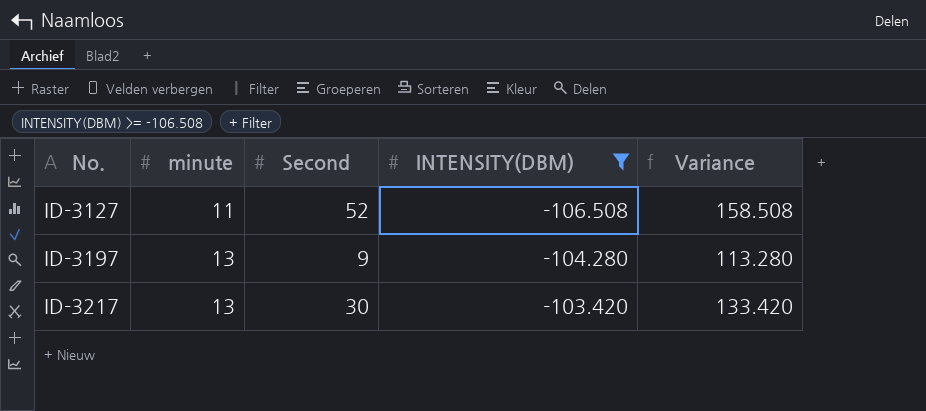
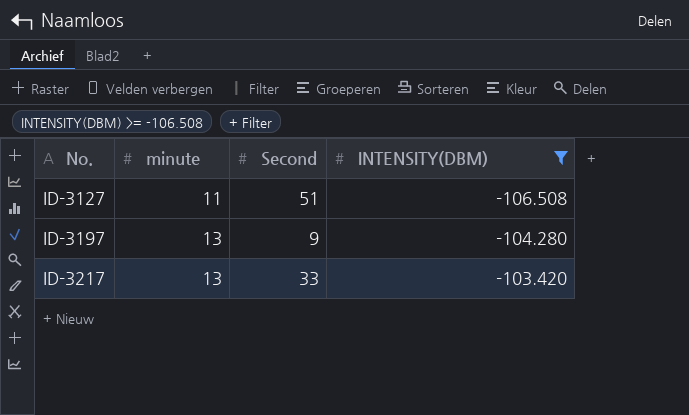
column Variance | formula: [Second] - [INTENSITY(DBM)] -> none
ID-3127 | Second: 52 -> 51
ID-3217 | Second: 30 -> 33

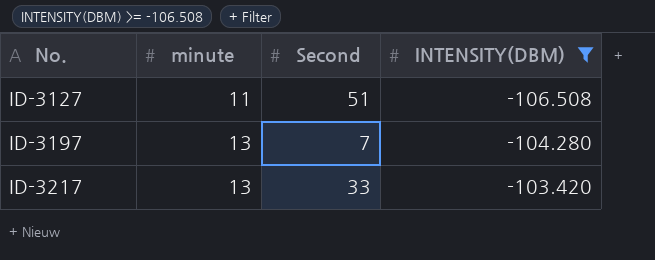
ID-3197 | Second: 9 -> 7

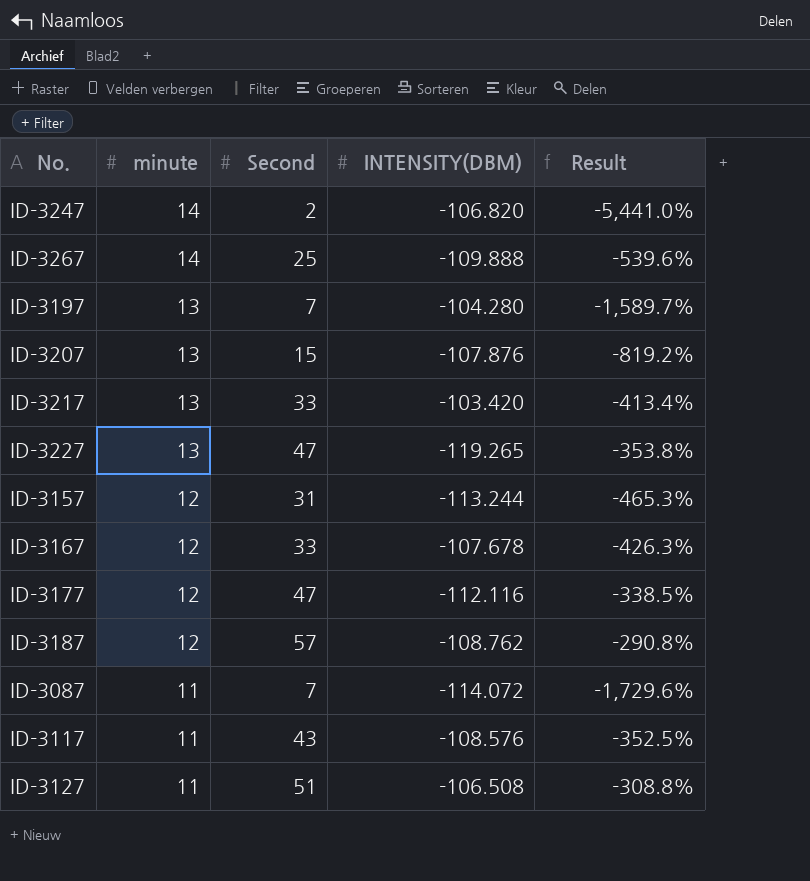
filter: INTENSITY(DBM) >= -106.508 -> none
row order: No. ascending -> minute descending
column Result | formula: none -> ([INTENSITY(DBM)] - [Second]) / [Second]

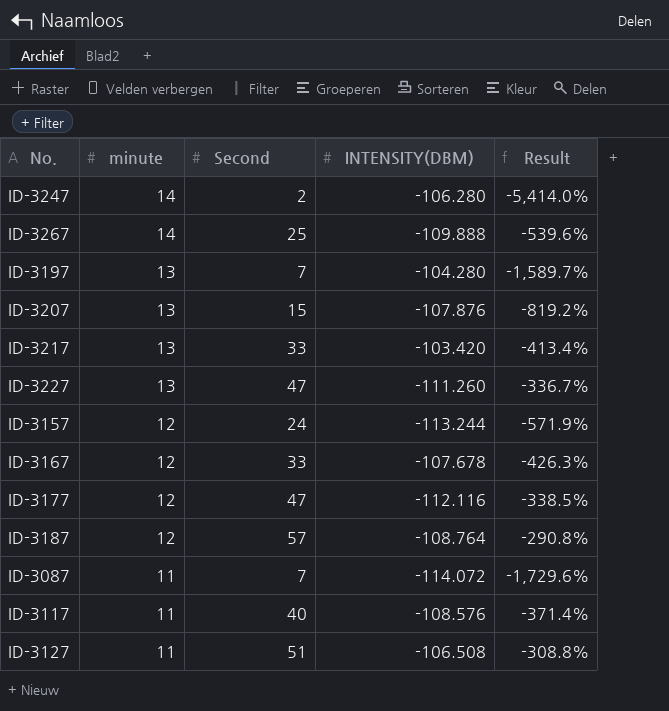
ID-3247 | INTENSITY(DBM): -106.820 -> -106.280
ID-3247 | Result: -5,441.0% -> -5,414.0%
ID-3227 | INTENSITY(DBM): -119.265 -> -111.260
ID-3227 | Result: -353.8% -> -336.7%
ID-3157 | Second: 31 -> 24
ID-3157 | Result: -465.3% -> -571.9%
ID-3187 | INTENSITY(DBM): -108.762 -> -108.764
ID-3117 | Second: 43 -> 40
ID-3117 | Result: -352.5% -> -371.4%

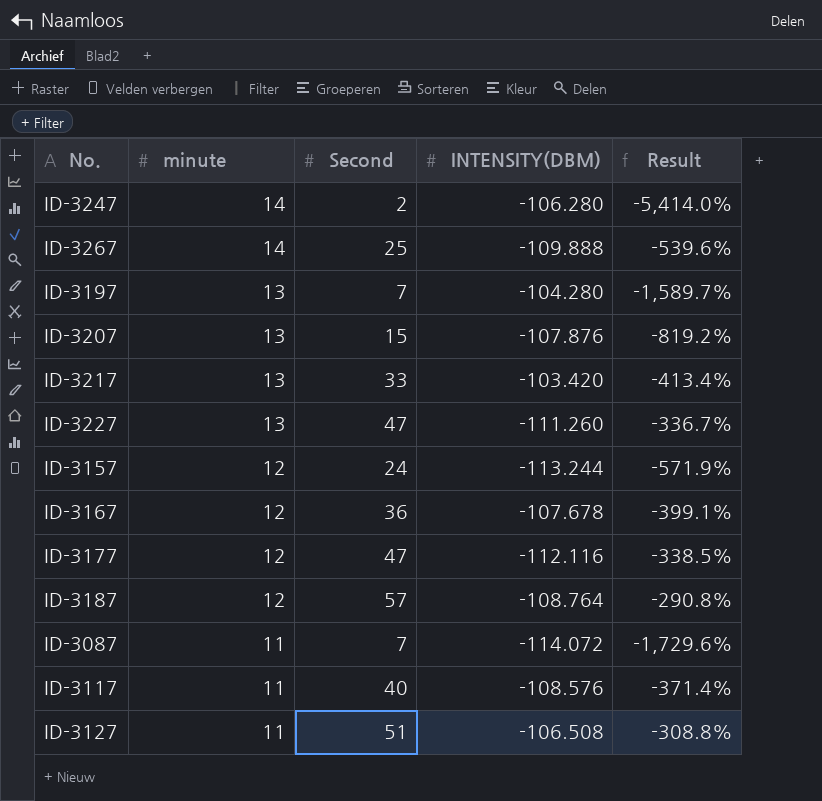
ID-3167 | Second: 33 -> 36
ID-3167 | Result: -426.3% -> -399.1%

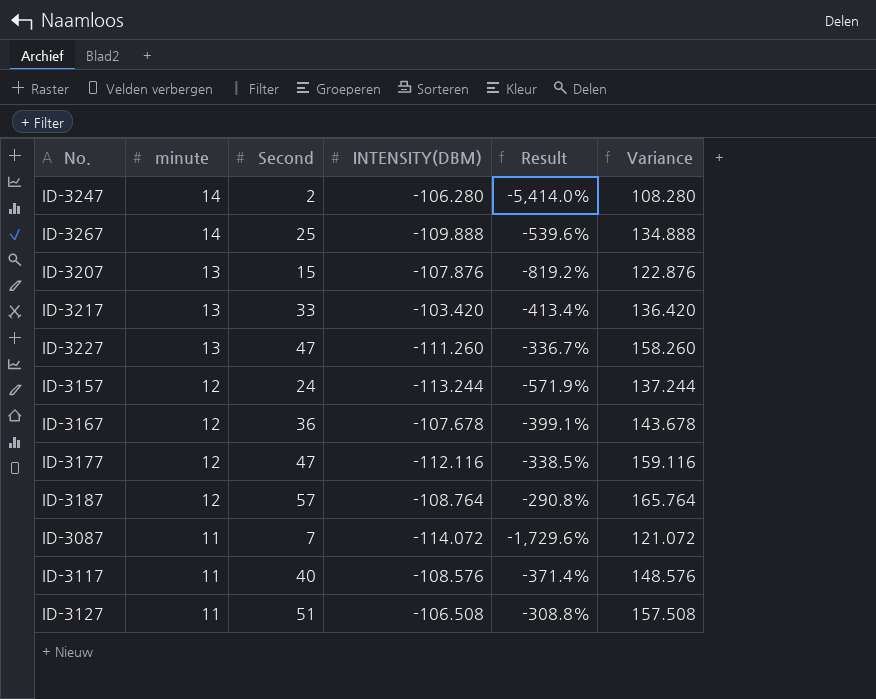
column Variance | formula: none -> [Second] - [INTENSITY(DBM)]
row ID-3197: 13 | 7 | -104.280 | -1,589.7% -> none

